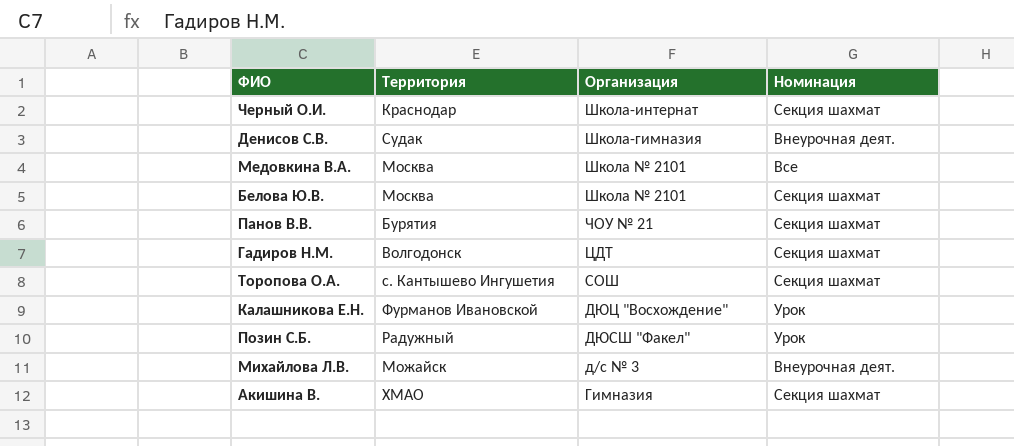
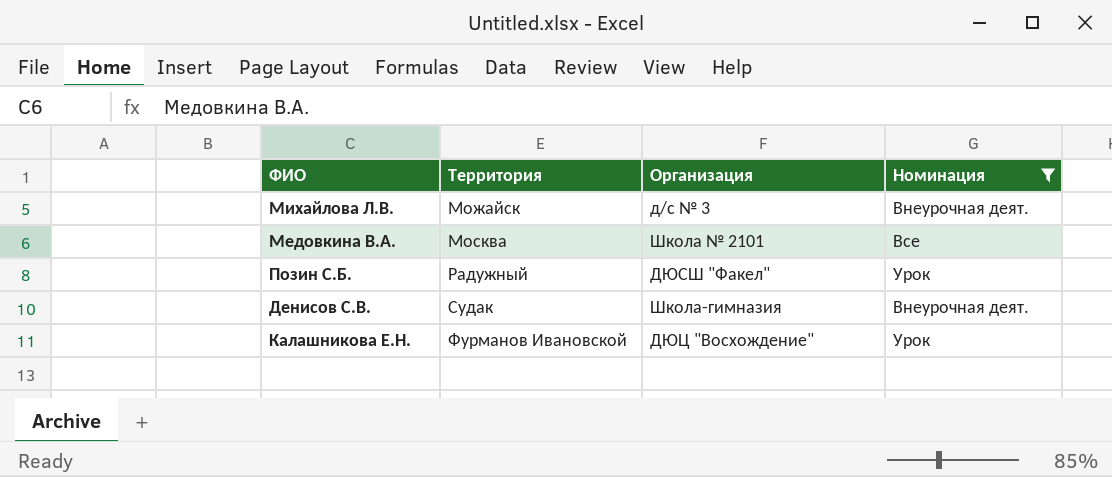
filter: none -> Номинация != Секция шахмат
row order: Организация descending -> Территория ascending

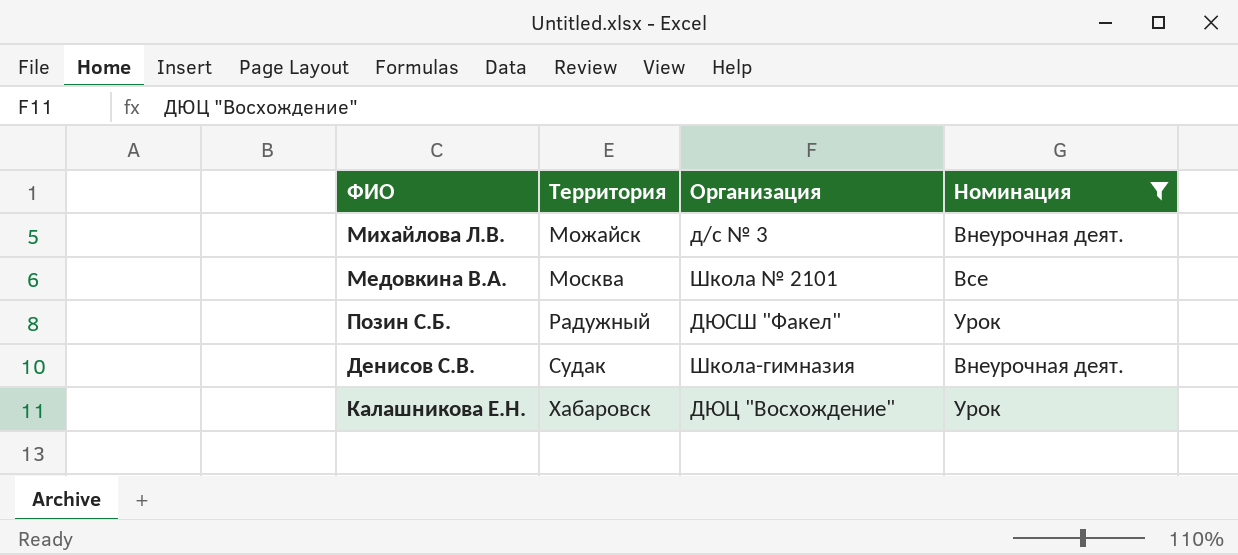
Калашникова Е.Н. | Территория: Фурманов Ивановской -> Хабаровск

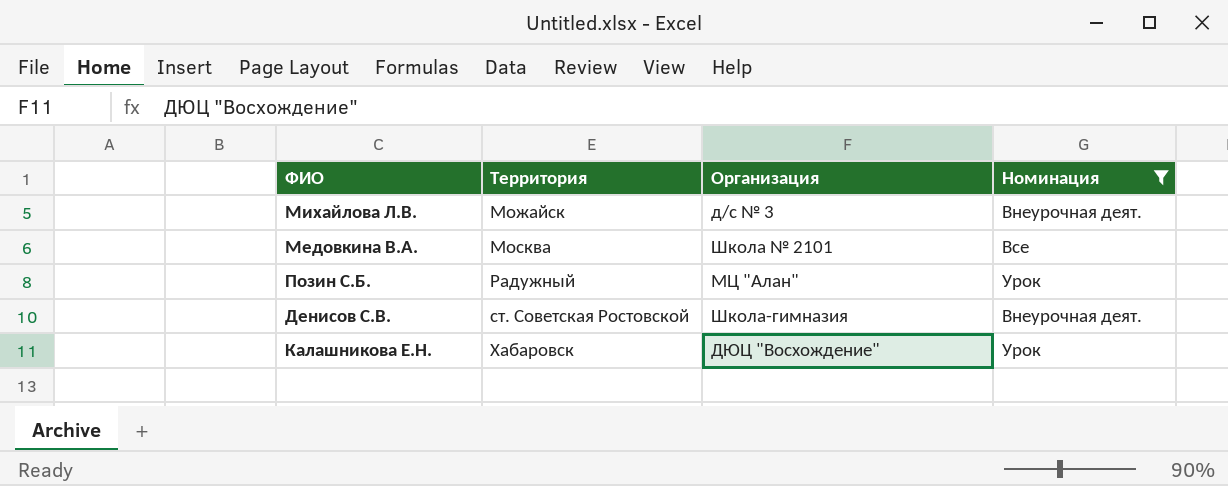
Позин С.Б. | Организация: ДЮСШ "Факел" -> МЦ "Алан"
Денисов С.В. | Территория: Судак -> ст. Советская Ростовской

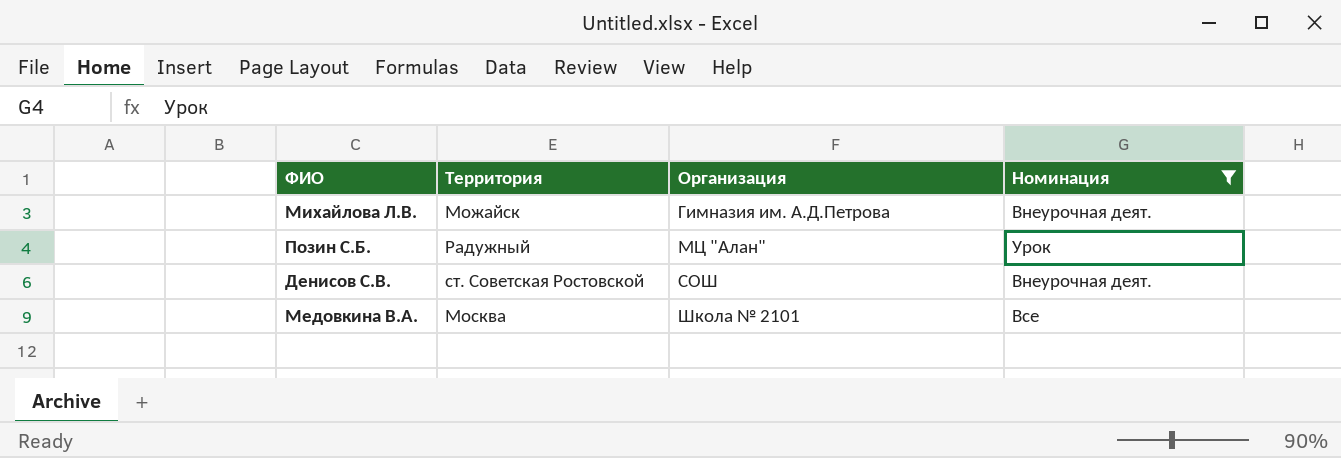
row order: Территория ascending -> Организация ascending
row Калашникова Е.Н.: Хабаровск | ДЮЦ "Восхождение" | Урок -> none
Михайлова Л.В. | Организация: д/с № 3 -> Гимназия им. А.Д.Петрова
Денисов С.В. | Организация: Школа-гимназия -> СОШ

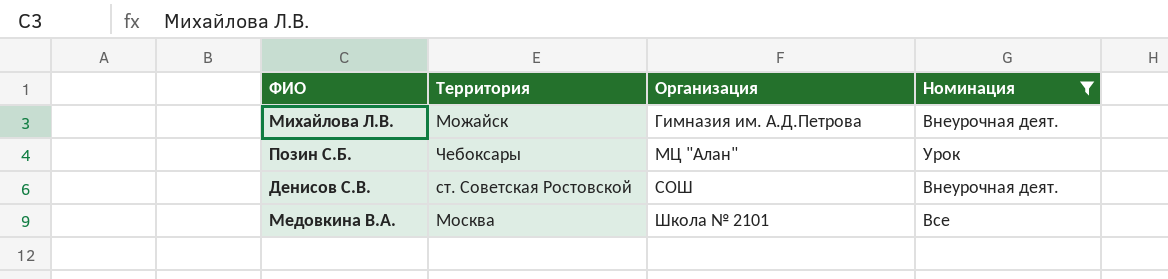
Позин С.Б. | Территория: Радужный -> Чебоксары

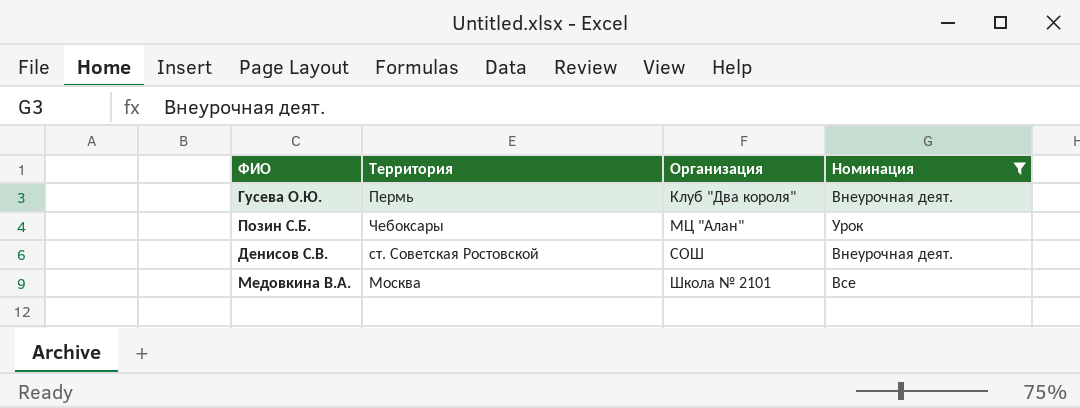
row Михайлова Л.В.: Можайск | Гимназия им. А.Д.Петрова | Внеурочная деят. -> none
row Гусева О.Ю.: none -> Пермь | Клуб "Два короля" | Внеурочная деят.

